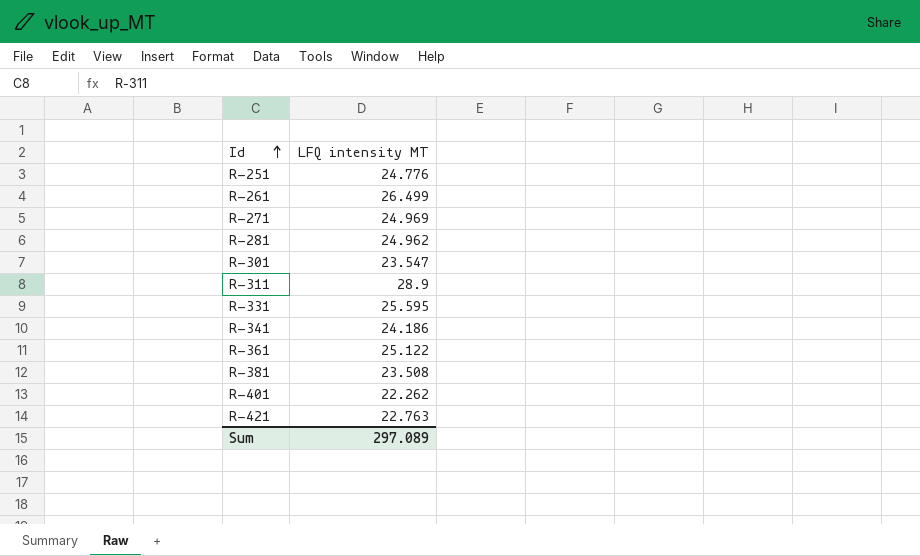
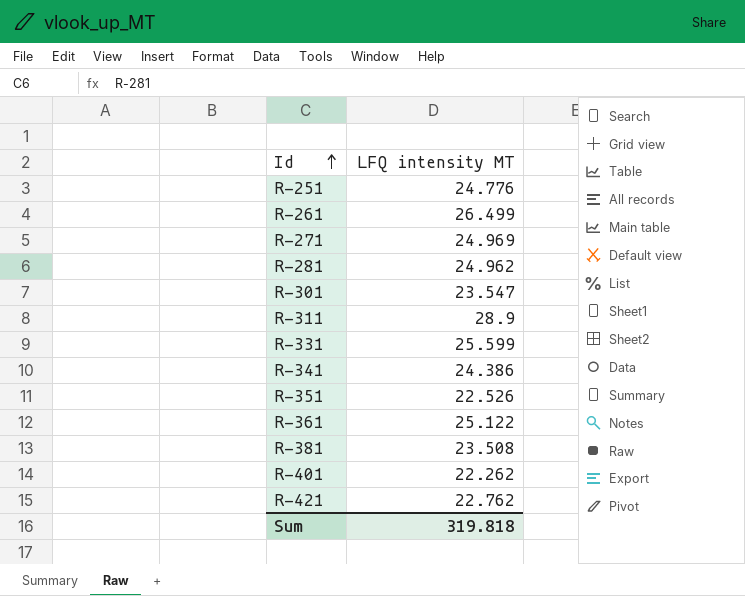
R-331 | LFQ intensity MT: 25.595 -> 25.599
R-341 | LFQ intensity MT: 24.186 -> 24.386
row R-351: none -> 22.526
R-421 | LFQ intensity MT: 22.763 -> 22.762
Sum | LFQ intensity MT: 297.089 -> 319.818

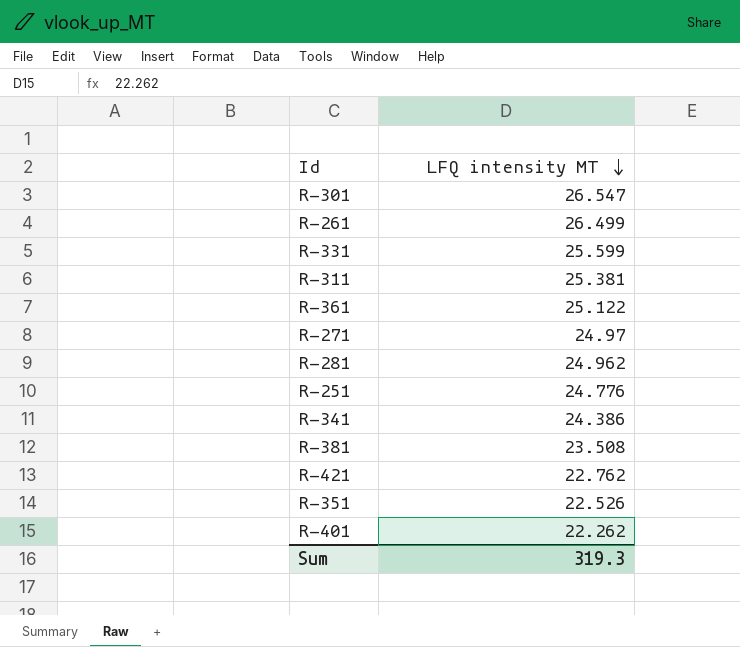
row order: Id ascending -> LFQ intensity MT descending
R-301 | LFQ intensity MT: 23.547 -> 26.547
R-311 | LFQ intensity MT: 28.9 -> 25.381
R-271 | LFQ intensity MT: 24.969 -> 24.97
Sum | LFQ intensity MT: 319.818 -> 319.3

